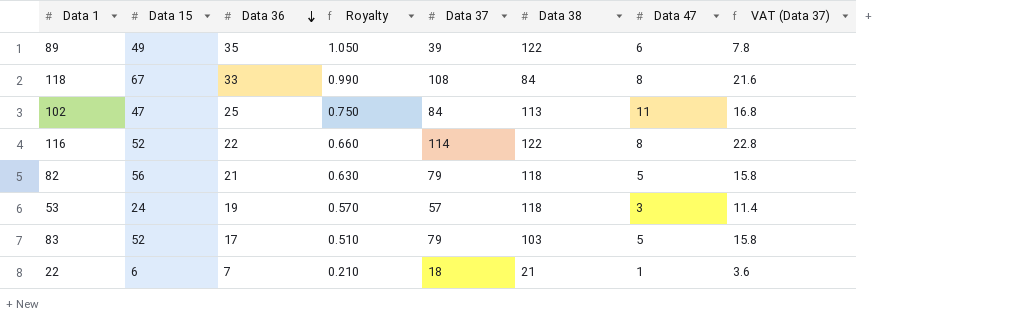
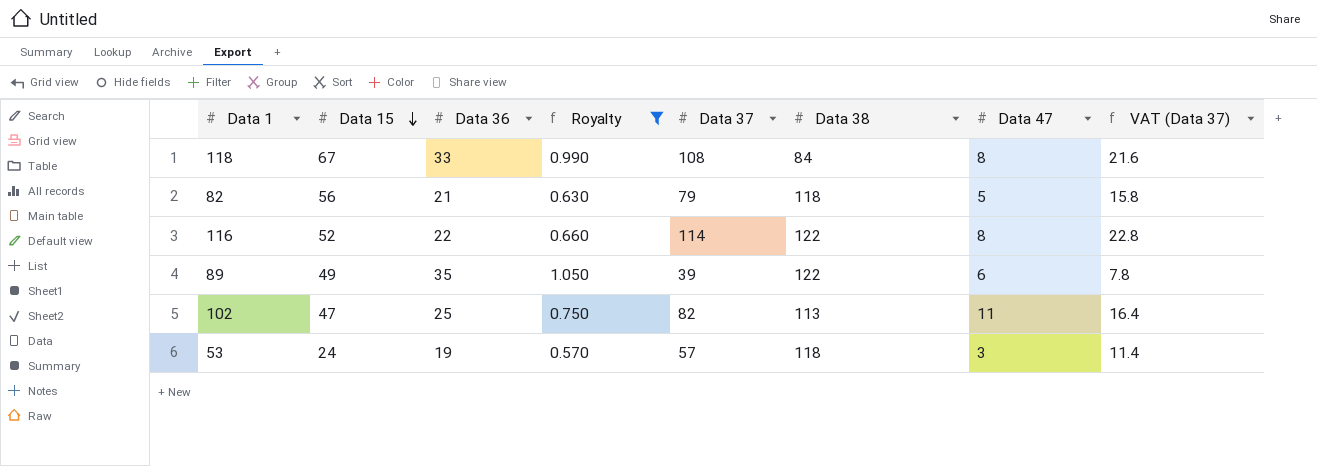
filter: none -> Royalty >= 0.570
row order: Data 36 descending -> Data 15 descending
102 | Data 37: 84 -> 82
102 | VAT (Data 37): 16.8 -> 16.4

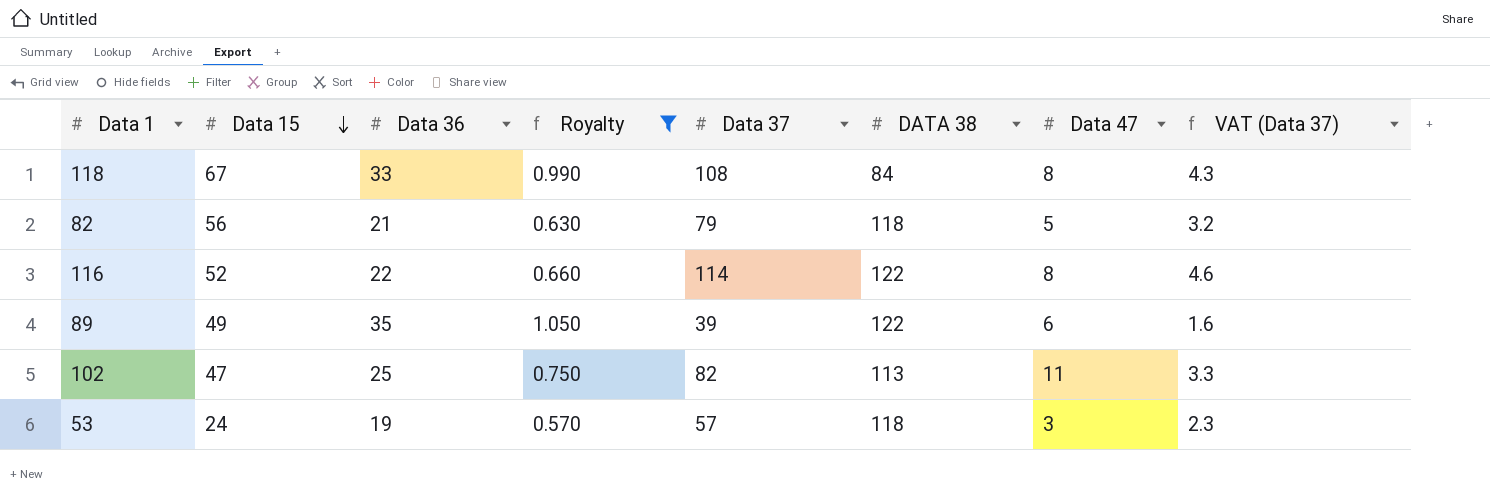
column name: Data 38 -> DATA 38
column VAT (Data 37) | formula: [Data 37] * 0.2 -> [Data 37] * 0.04

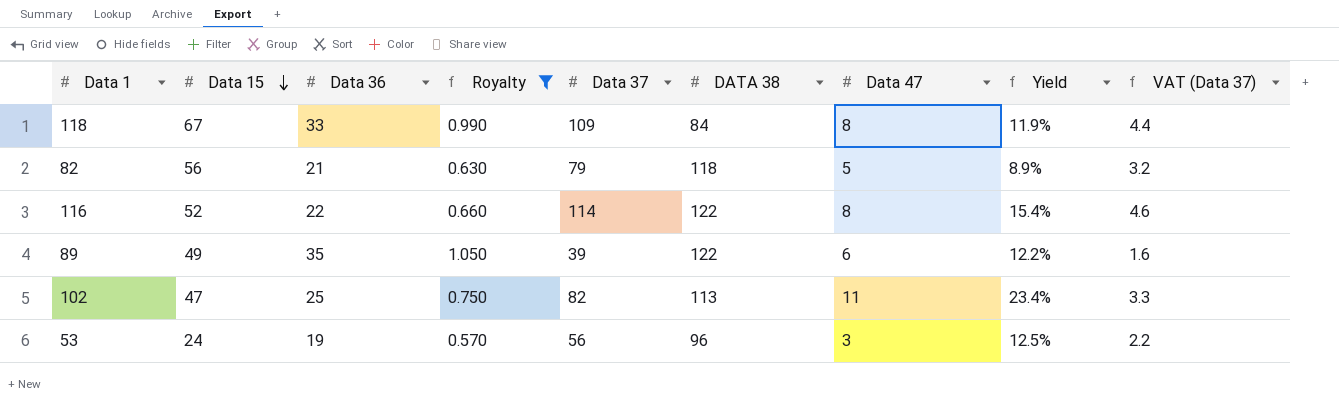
column Yield | formula: none -> [Data 47] / [Data 15]
118 | Data 37: 108 -> 109
118 | VAT (Data 37): 4.3 -> 4.4
53 | Data 37: 57 -> 56
53 | DATA 38: 118 -> 96
53 | VAT (Data 37): 2.3 -> 2.2

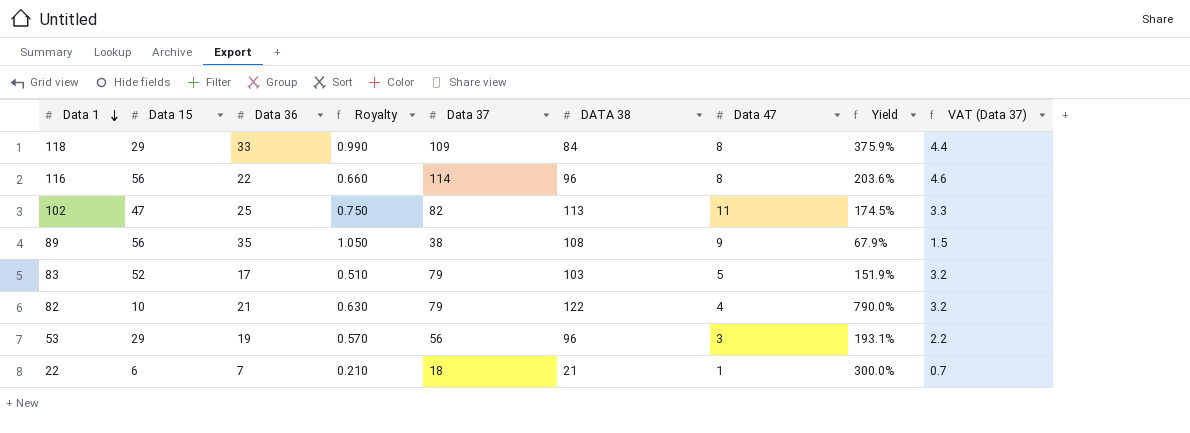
filter: Royalty >= 0.570 -> none
row order: Data 15 descending -> Data 1 descending
column Yield | formula: [Data 47] / [Data 15] -> [Data 37] / [Data 15]
118 | Data 15: 67 -> 29
116 | Data 15: 52 -> 56
116 | DATA 38: 122 -> 96
89 | Data 15: 49 -> 56
89 | Data 37: 39 -> 38
89 | DATA 38: 122 -> 108
89 | Data 47: 6 -> 9
89 | VAT (Data 37): 1.6 -> 1.5
82 | Data 15: 56 -> 10
82 | DATA 38: 118 -> 122
82 | Data 47: 5 -> 4
53 | Data 15: 24 -> 29

